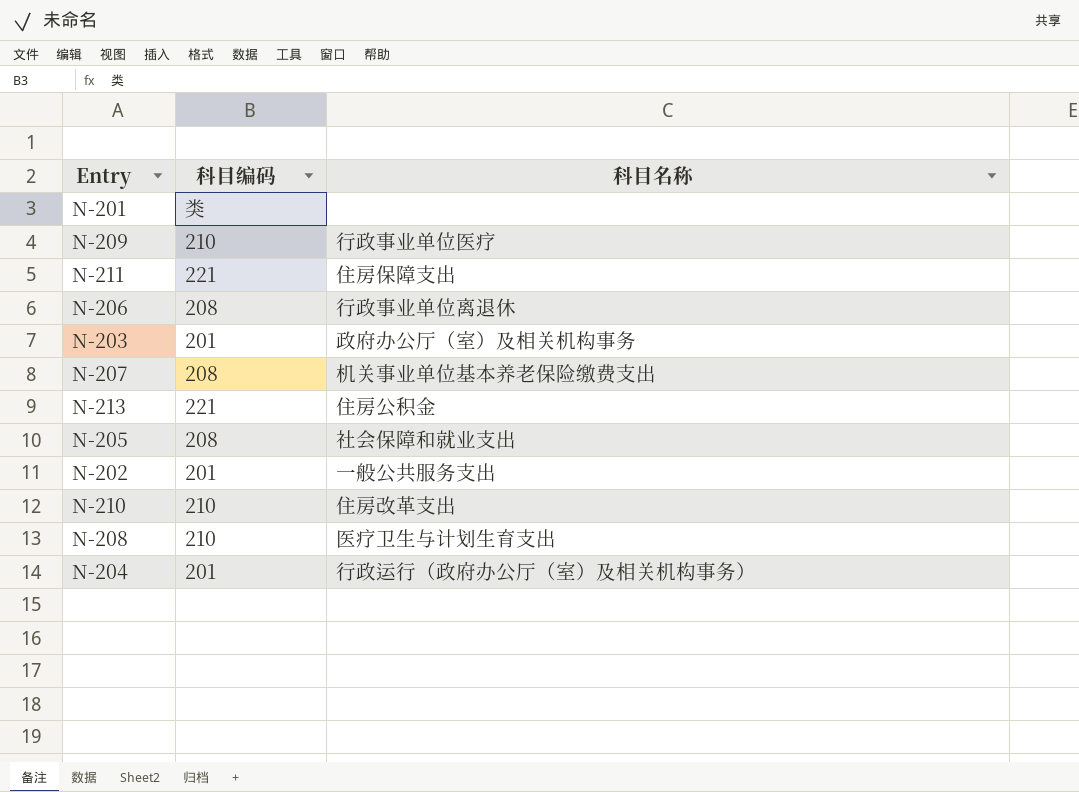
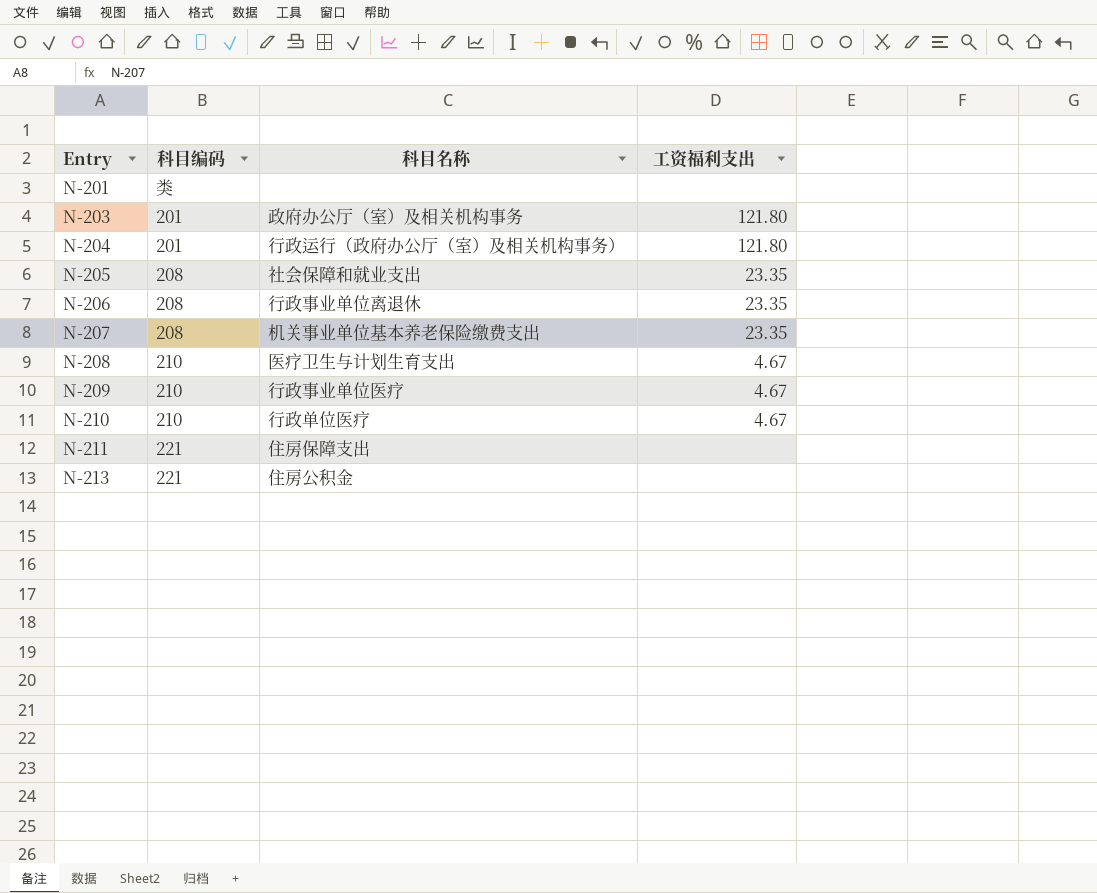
row order: none -> Entry ascending
column 工资福利支出 | position: none -> 4
row N-202: 201 | 一般公共服务支出 -> none
N-210 | 科目名称: 住房改革支出 -> 行政单位医疗

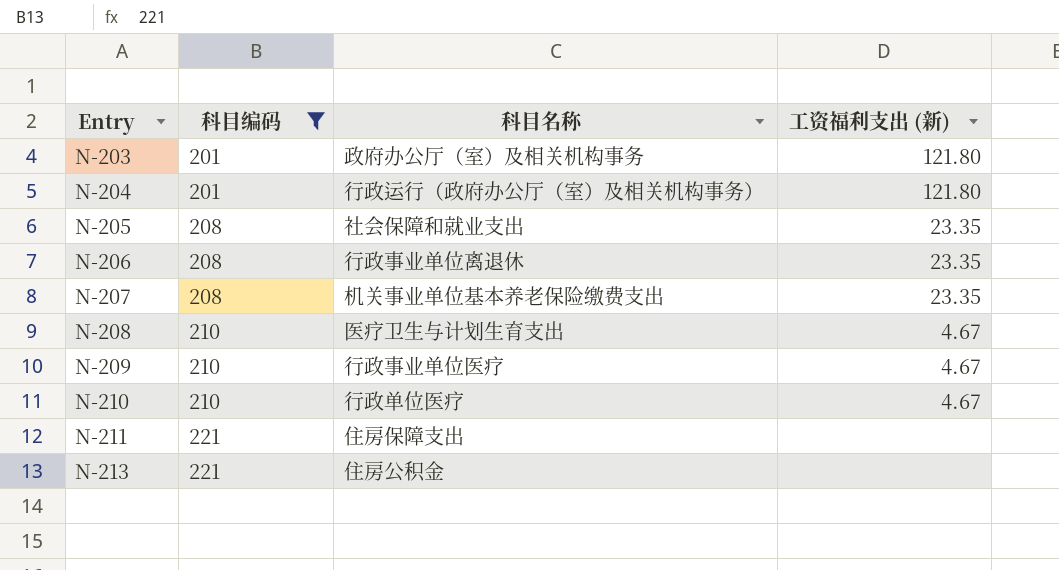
filter: none -> 科目编码 != 类
column name: 工资福利支出 -> 工资福利支出 (新)

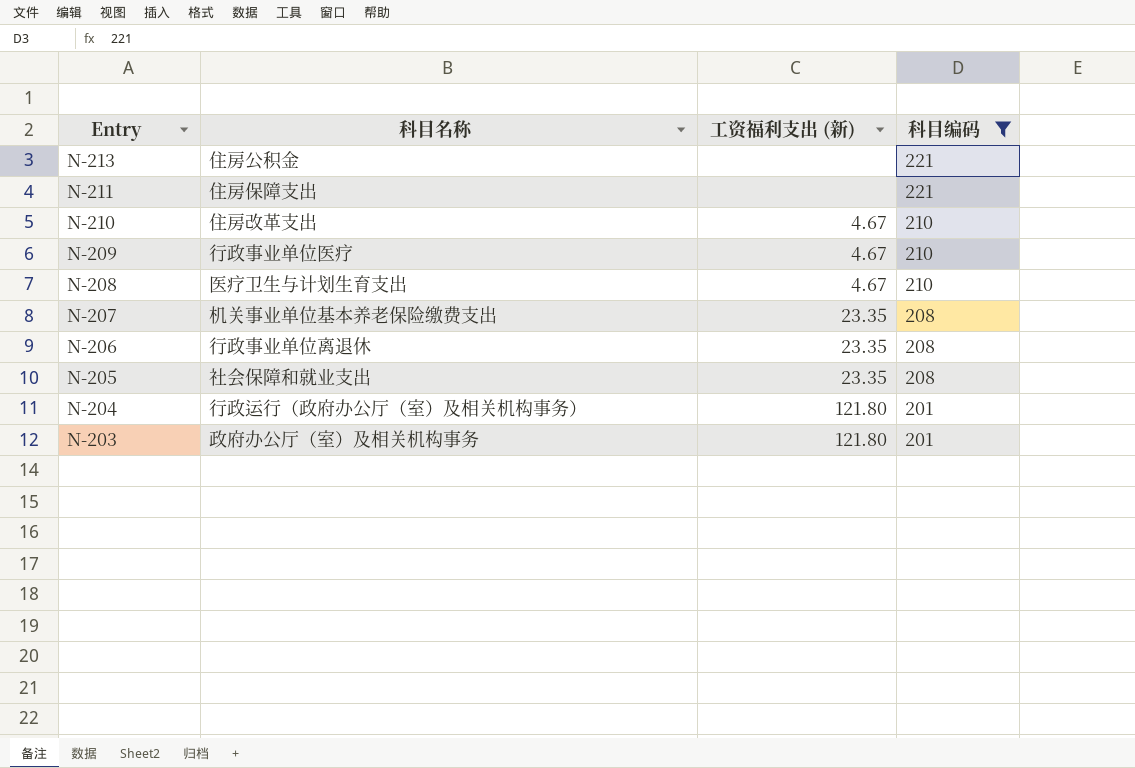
row order: Entry ascending -> Entry descending
column 科目编码 | position: 2 -> 4
N-210 | 科目名称: 行政单位医疗 -> 住房改革支出

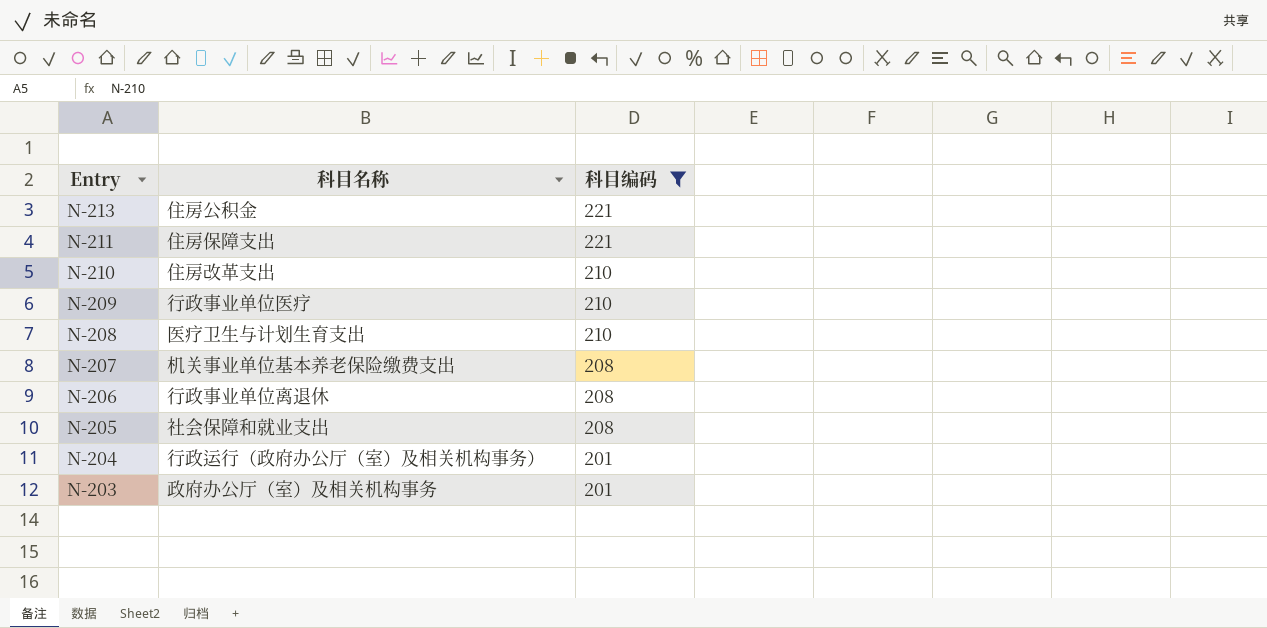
column 工资福利支出 (新) | position: 3 -> none

